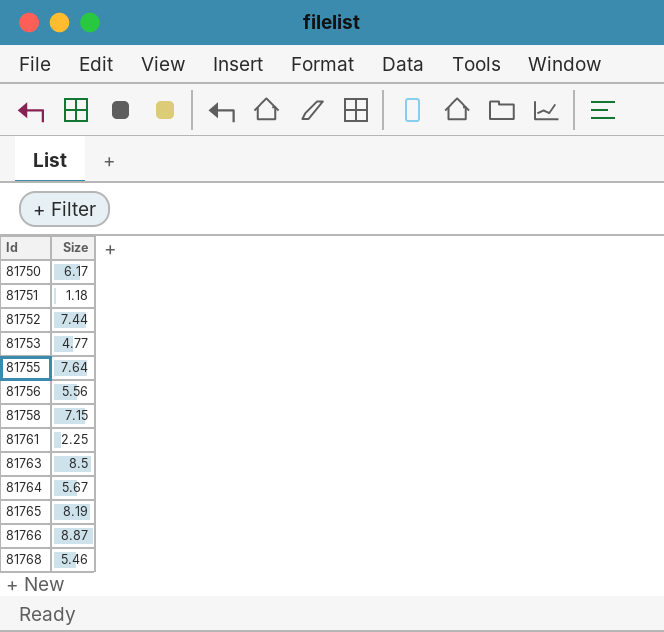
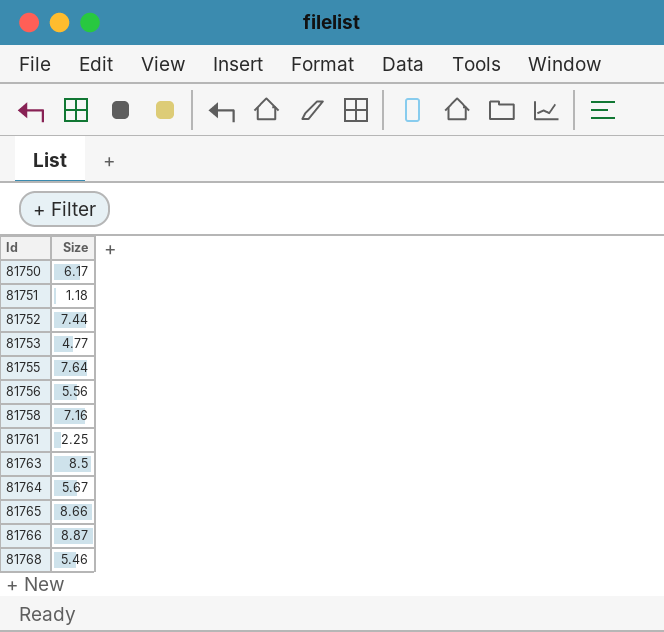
81758 | Size: 7.15 -> 7.16
81765 | Size: 8.19 -> 8.66

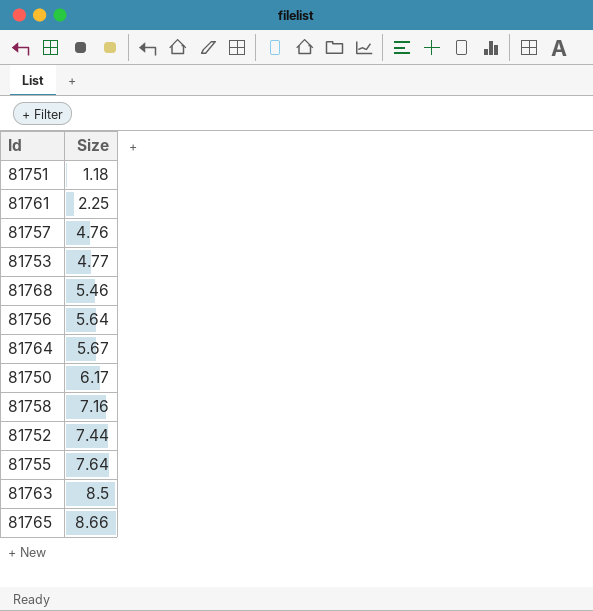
row order: Id ascending -> Size ascending
row 81766: 8.87 -> none
row 81757: none -> 4.76
81756 | Size: 5.56 -> 5.64

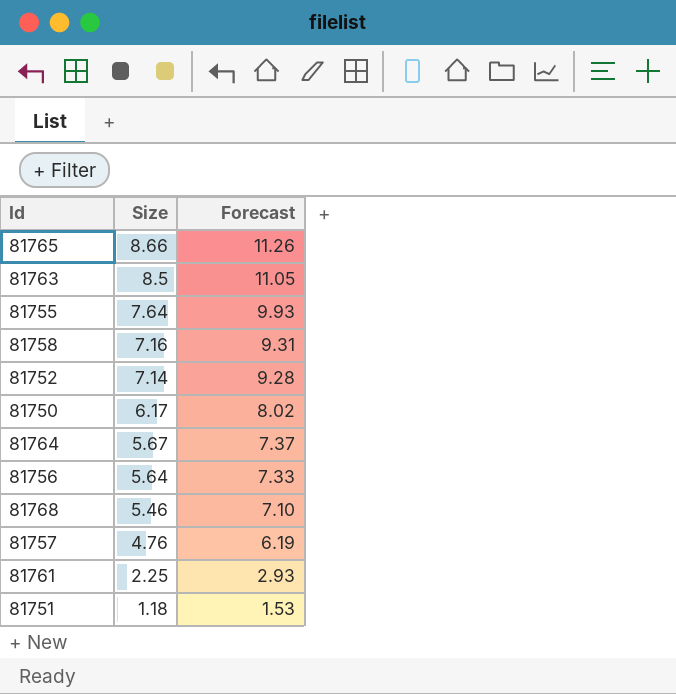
row order: Size ascending -> Size descending
column Forecast | formula: none -> [Size] * 1.3
row 81753: 4.77 -> none
81752 | Size: 7.44 -> 7.14

